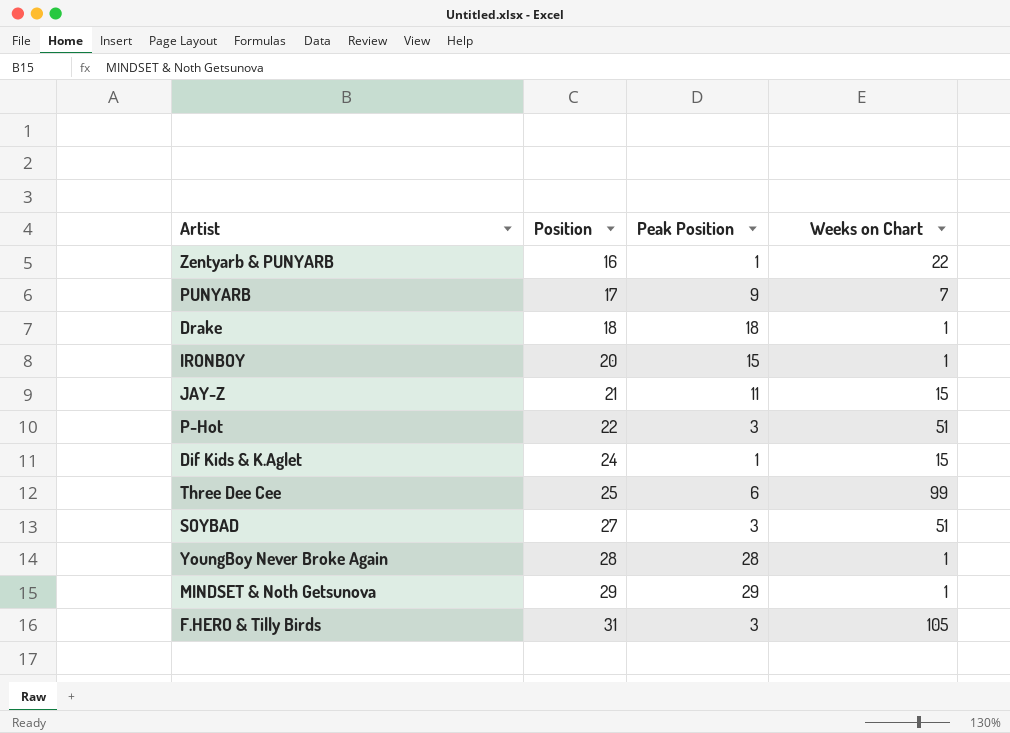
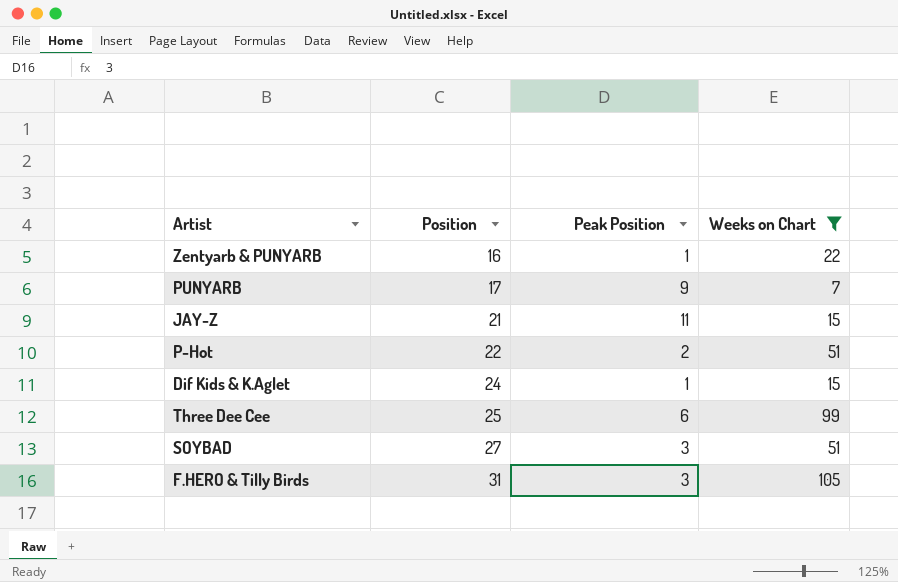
filter: none -> Weeks on Chart != 1
P-Hot | Peak Position: 3 -> 2

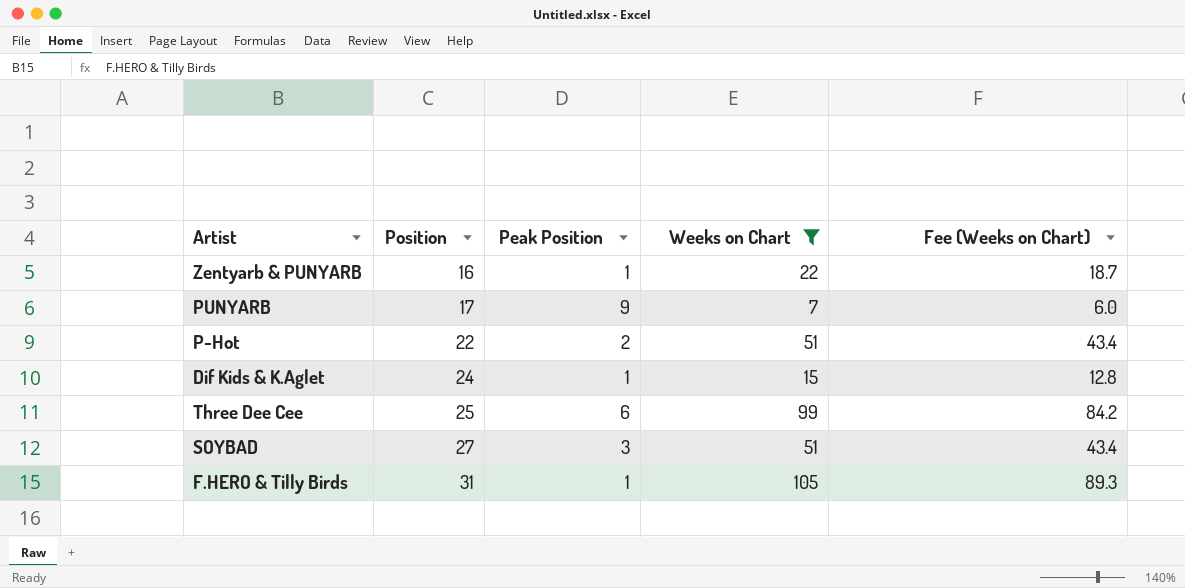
column Fee (Weeks on Chart) | formula: none -> [Weeks on Chart] * 0.85
row JAY-Z: 21 | 11 | 15 -> none
F.HERO & Tilly Birds | Peak Position: 3 -> 1

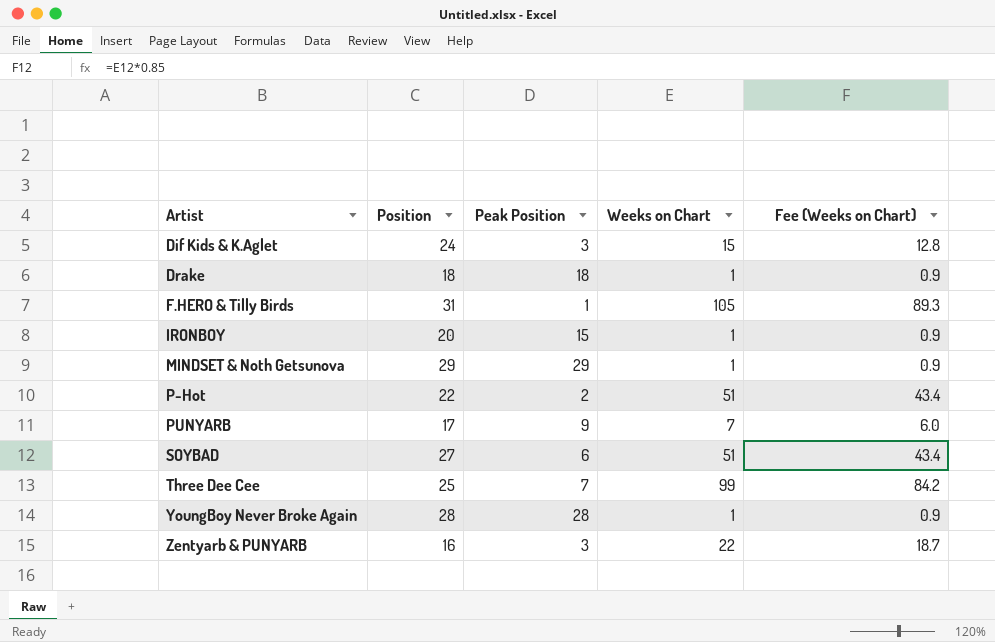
filter: Weeks on Chart != 1 -> none
row order: Position ascending -> Artist ascending
Dif Kids & K.Aglet | Peak Position: 1 -> 3
SOYBAD | Peak Position: 3 -> 6
Three Dee Cee | Peak Position: 6 -> 7
Zentyarb & PUNYARB | Peak Position: 1 -> 3

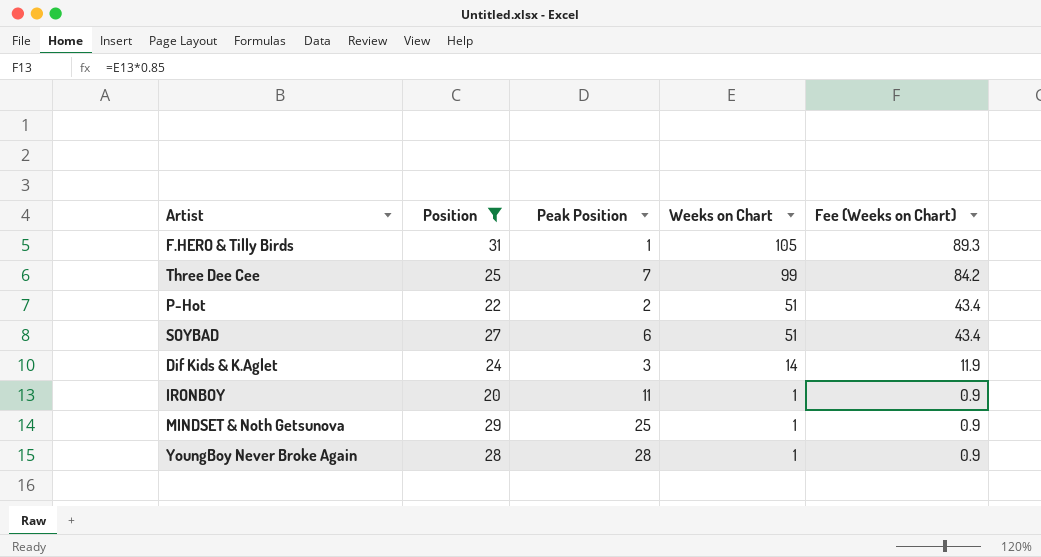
filter: none -> Position >= 20
row order: Artist ascending -> Weeks on Chart descending
Dif Kids & K.Aglet | Weeks on Chart: 15 -> 14
Dif Kids & K.Aglet | Fee (Weeks on Chart): 12.8 -> 11.9
IRONBOY | Peak Position: 15 -> 11
MINDSET & Noth Getsunova | Peak Position: 29 -> 25

